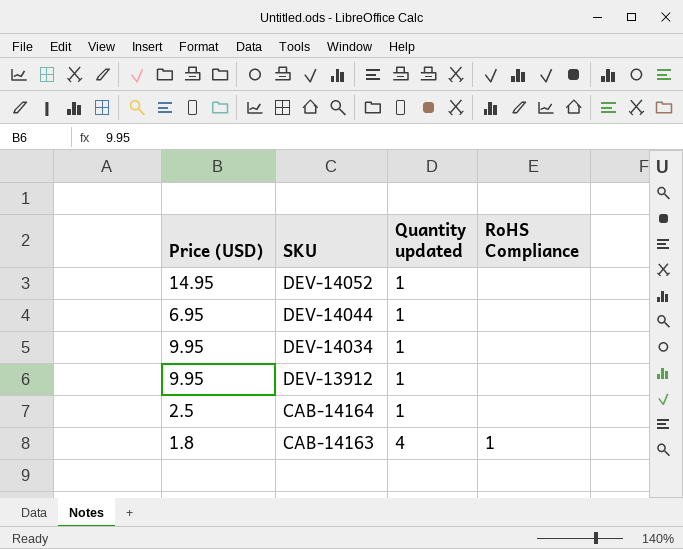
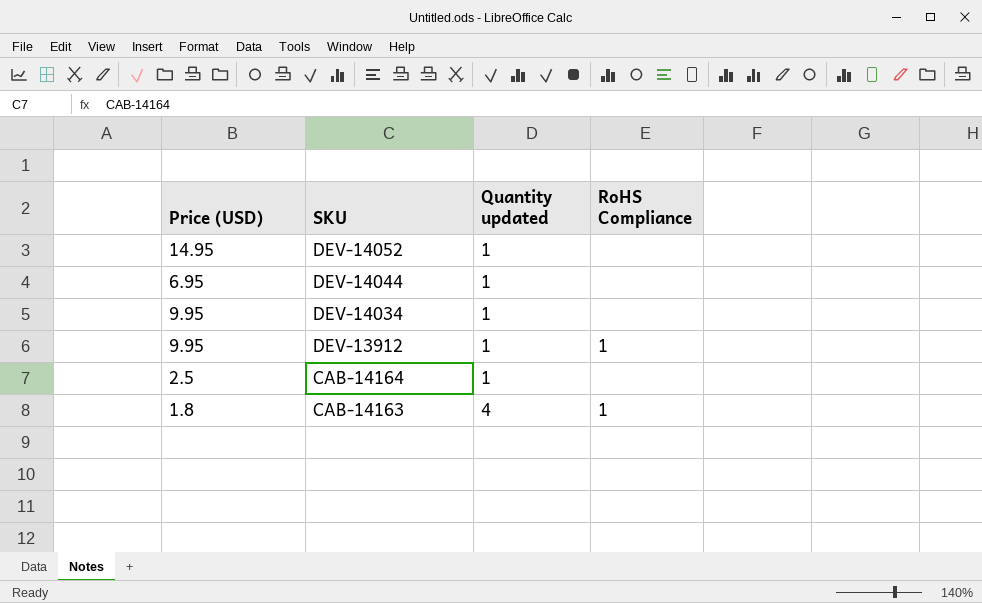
DEV-13912 | RoHS Compliance: none -> 1

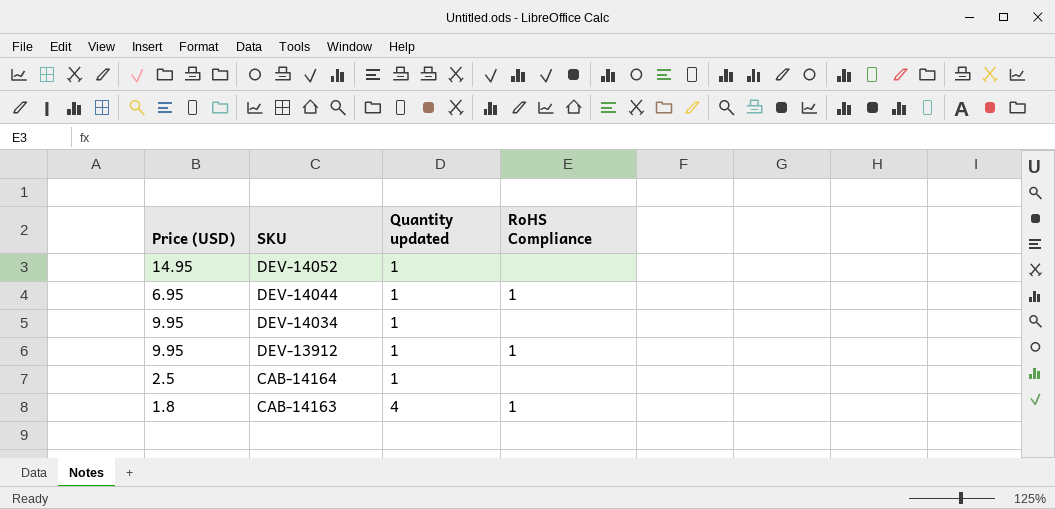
DEV-14044 | RoHS Compliance: none -> 1

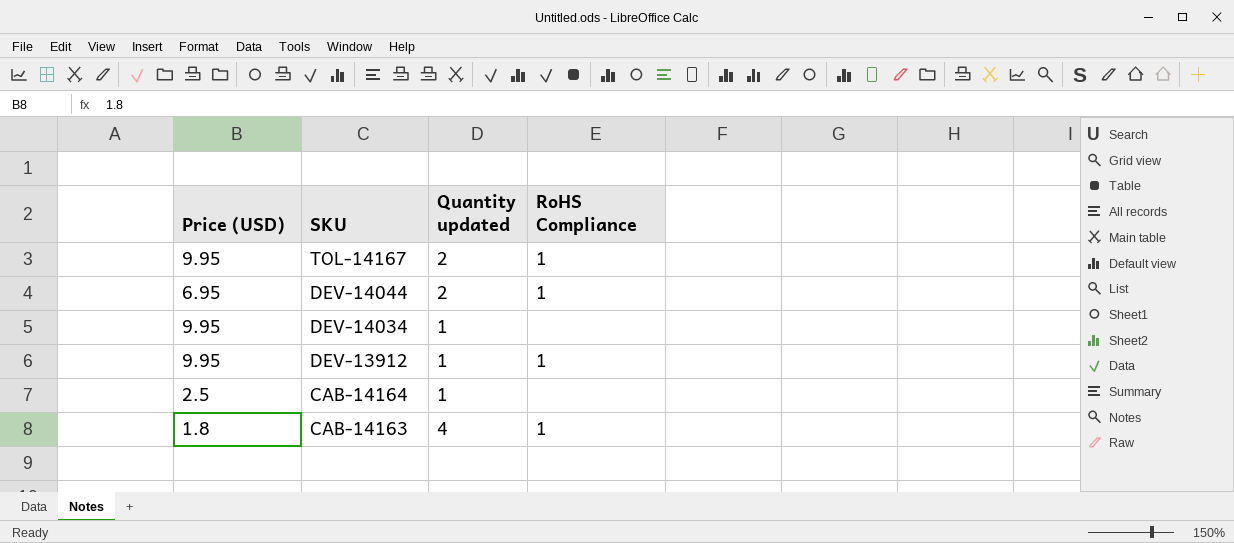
row DEV-14052: 14.95 | 1 | none -> none
row TOL-14167: none -> 9.95 | 2 | 1
DEV-14044 | Quantity updated: 1 -> 2

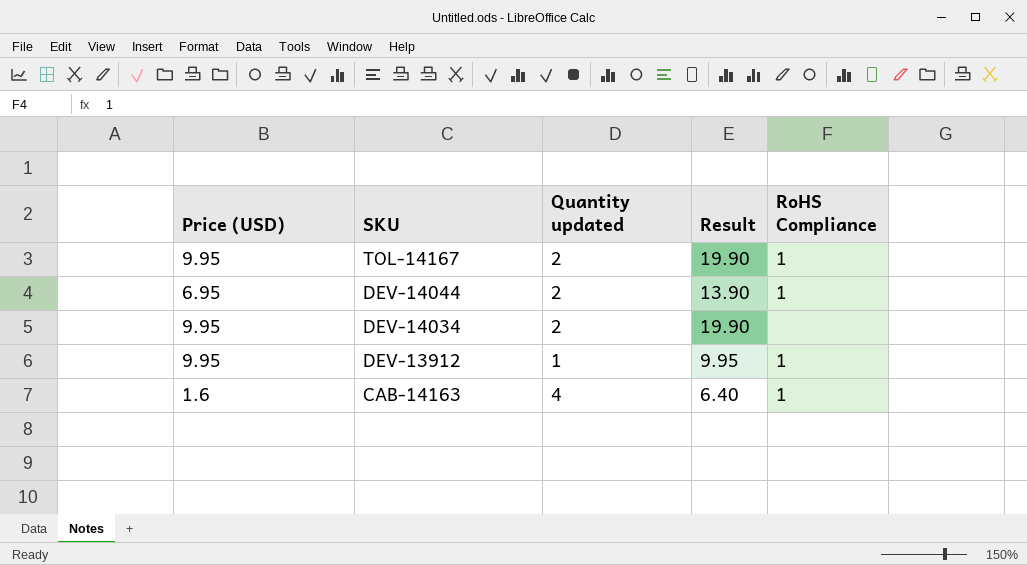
column Result | formula: none -> [Price (USD)] * [Quantity updated]
row CAB-14164: 2.5 | 1 | none -> none
DEV-14034 | Quantity updated: 1 -> 2
CAB-14163 | Price (USD): 1.8 -> 1.6

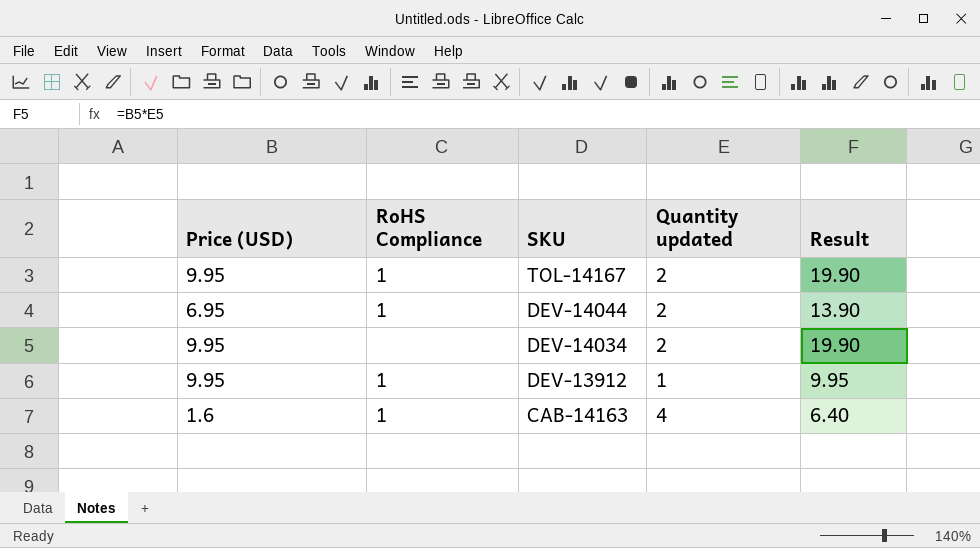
column RoHS Compliance | position: 5 -> 2

